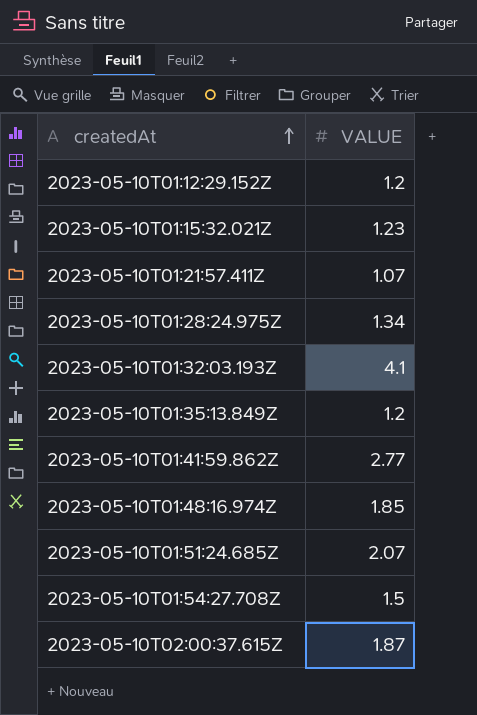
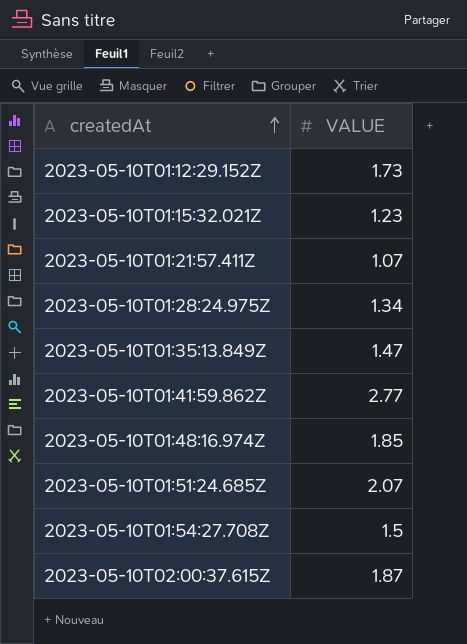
row 2023-05-10T01:32:03.193Z: 4.1 -> none
2023-05-10T01:12:29.152Z | VALUE: 1.2 -> 1.73
2023-05-10T01:35:13.849Z | VALUE: 1.2 -> 1.47

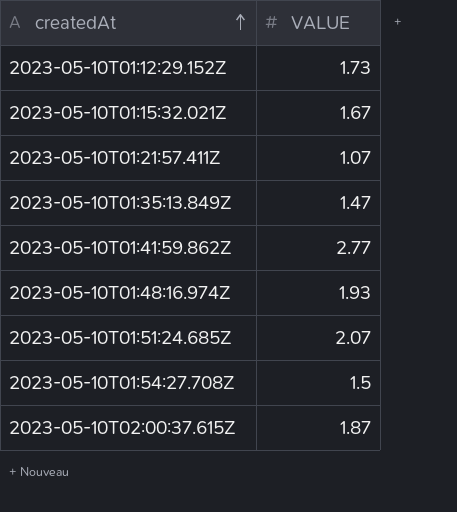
row 2023-05-10T01:28:24.975Z: 1.34 -> none
2023-05-10T01:15:32.021Z | VALUE: 1.23 -> 1.67
2023-05-10T01:48:16.974Z | VALUE: 1.85 -> 1.93

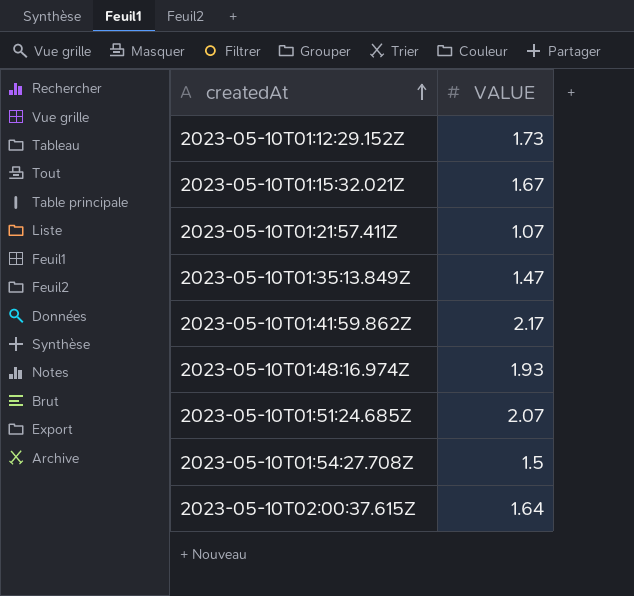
2023-05-10T01:41:59.862Z | VALUE: 2.77 -> 2.17
2023-05-10T02:00:37.615Z | VALUE: 1.87 -> 1.64

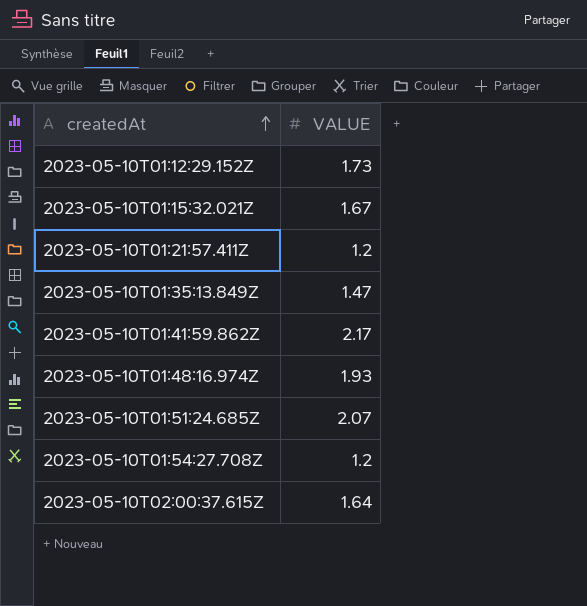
2023-05-10T01:21:57.411Z | VALUE: 1.07 -> 1.2
2023-05-10T01:54:27.708Z | VALUE: 1.5 -> 1.2

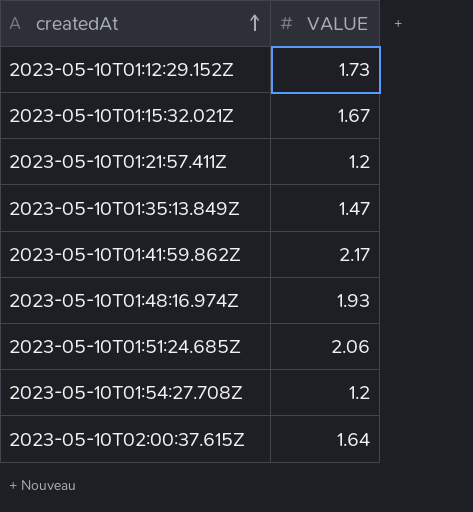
2023-05-10T01:51:24.685Z | VALUE: 2.07 -> 2.06

